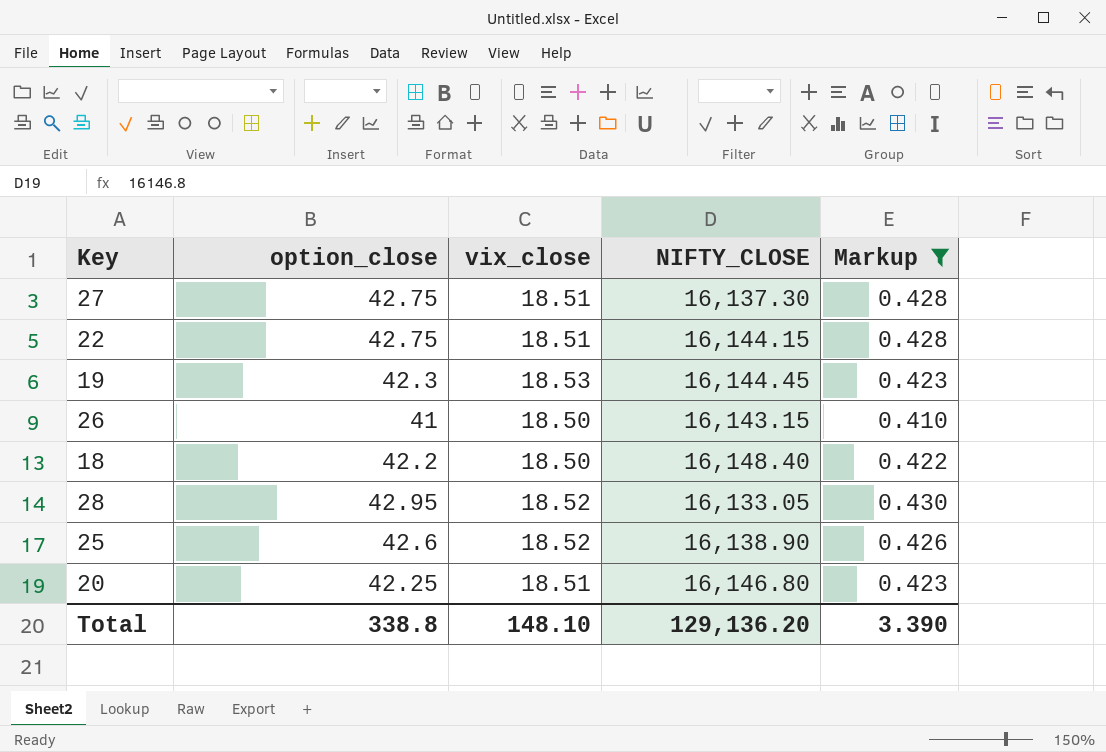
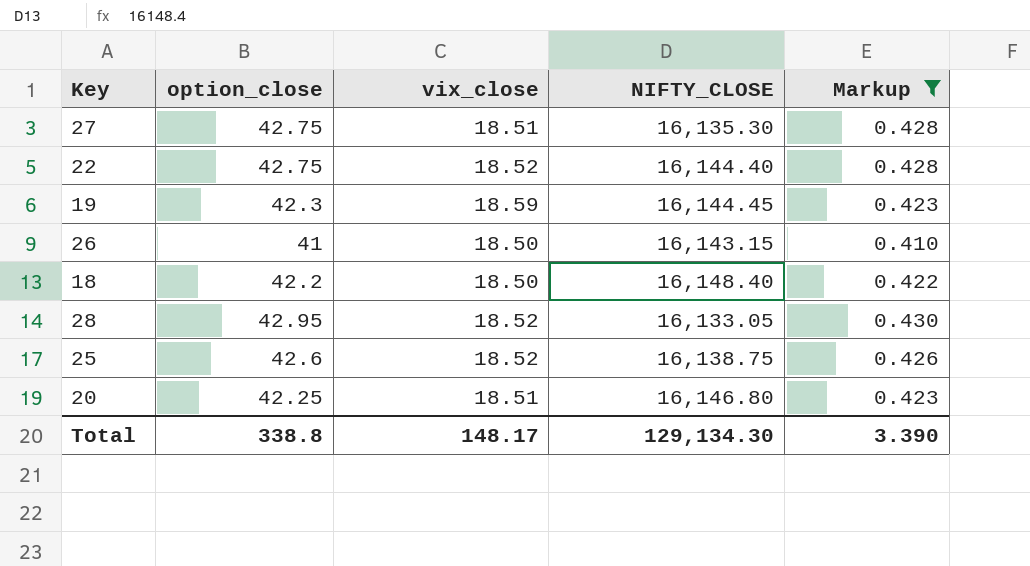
27 | NIFTY_CLOSE: 16,137.30 -> 16,135.30
22 | vix_close: 18.51 -> 18.52
22 | NIFTY_CLOSE: 16,144.15 -> 16,144.40
19 | vix_close: 18.53 -> 18.59
25 | NIFTY_CLOSE: 16,138.90 -> 16,138.75
Total | vix_close: 148.10 -> 148.17
Total | NIFTY_CLOSE: 129,136.20 -> 129,134.30

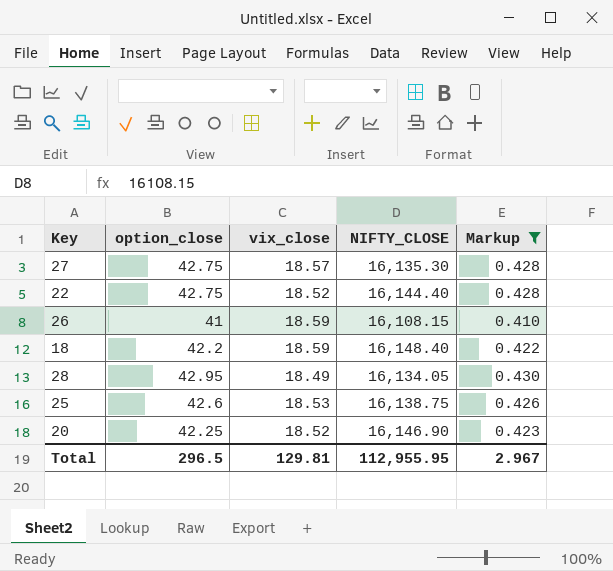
row 19: 42.3 | 18.59 | 16,144.45 | 0.423 -> none
27 | vix_close: 18.51 -> 18.57
26 | vix_close: 18.50 -> 18.59
26 | NIFTY_CLOSE: 16,143.15 -> 16,108.15
18 | vix_close: 18.50 -> 18.59
28 | vix_close: 18.52 -> 18.49
28 | NIFTY_CLOSE: 16,133.05 -> 16,134.05
25 | vix_close: 18.52 -> 18.53
20 | vix_close: 18.51 -> 18.52
20 | NIFTY_CLOSE: 16,146.80 -> 16,146.90
Total | option_close: 338.8 -> 296.5
Total | vix_close: 148.17 -> 129.81
Total | NIFTY_CLOSE: 129,134.30 -> 112,955.95
Total | Markup: 3.390 -> 2.967

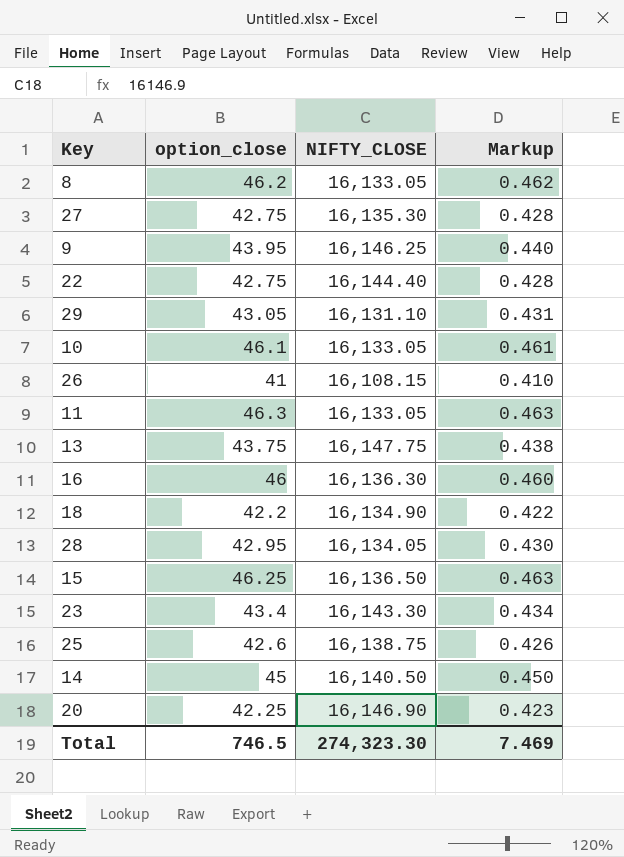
filter: Markup <= 0.430 -> none
column vix_close | position: 3 -> none
18 | NIFTY_CLOSE: 16,148.40 -> 16,134.90
Total | option_close: 296.5 -> 746.5
Total | NIFTY_CLOSE: 112,955.95 -> 274,323.30
Total | Markup: 2.967 -> 7.469

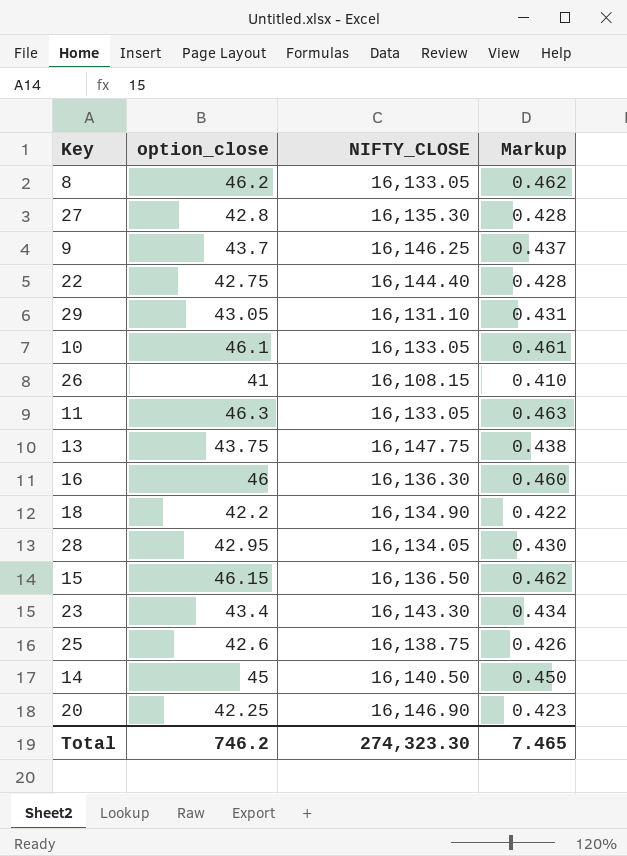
27 | option_close: 42.75 -> 42.8
9 | option_close: 43.95 -> 43.7
9 | Markup: 0.440 -> 0.437
15 | option_close: 46.25 -> 46.15
15 | Markup: 0.463 -> 0.462
Total | option_close: 746.5 -> 746.2
Total | Markup: 7.469 -> 7.465

